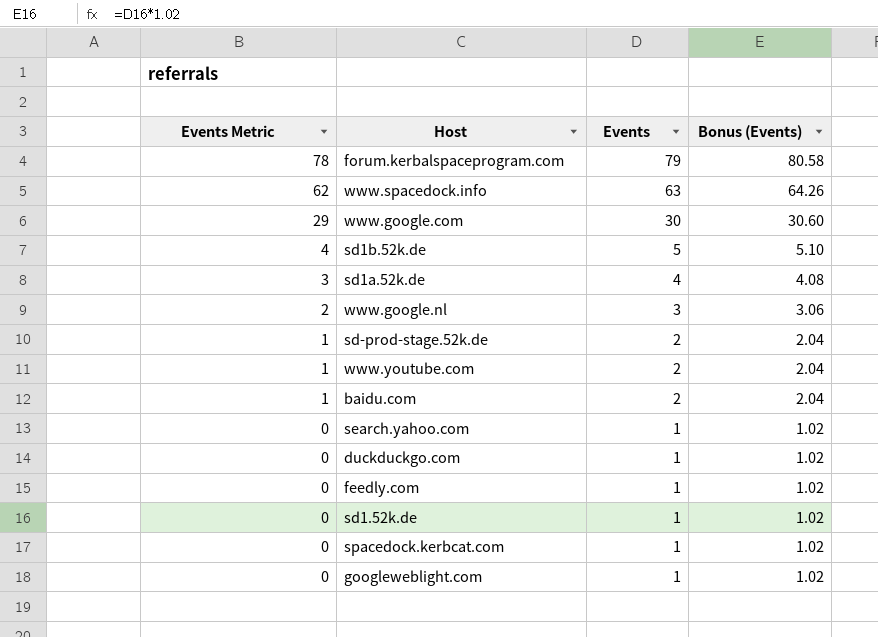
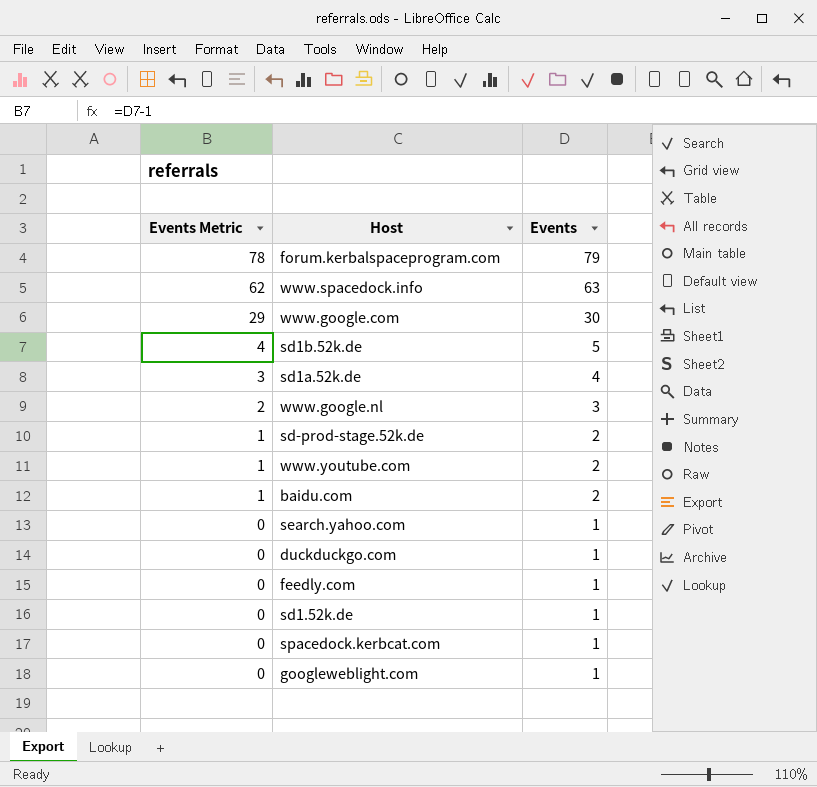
column Bonus (Events) | formula: [Events] * 1.02 -> none

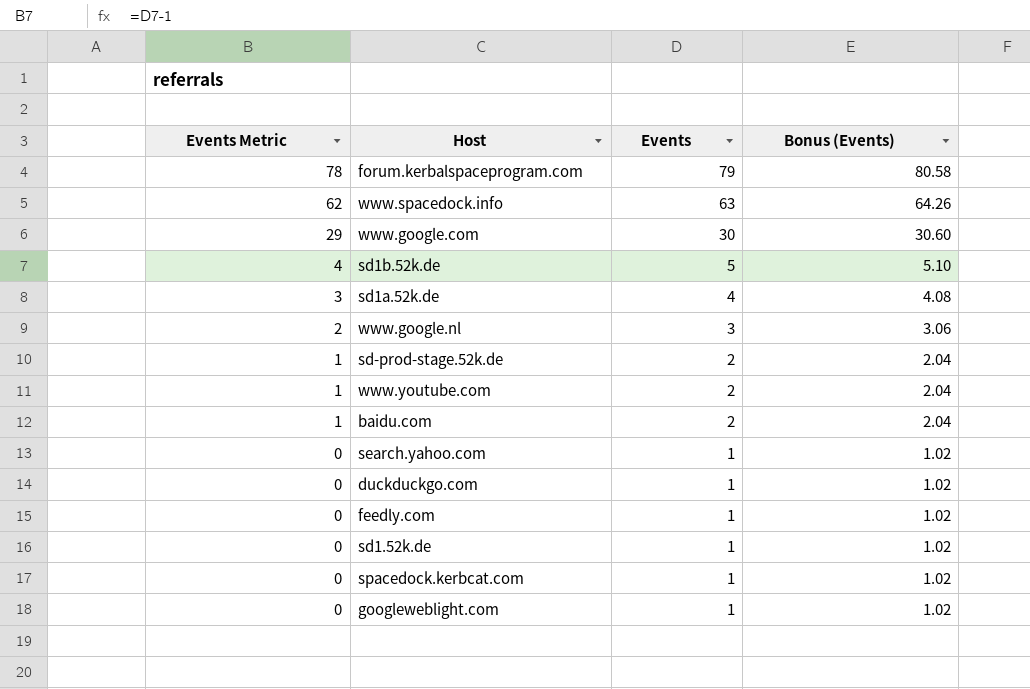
column Bonus (Events) | formula: none -> [Events] * 1.02

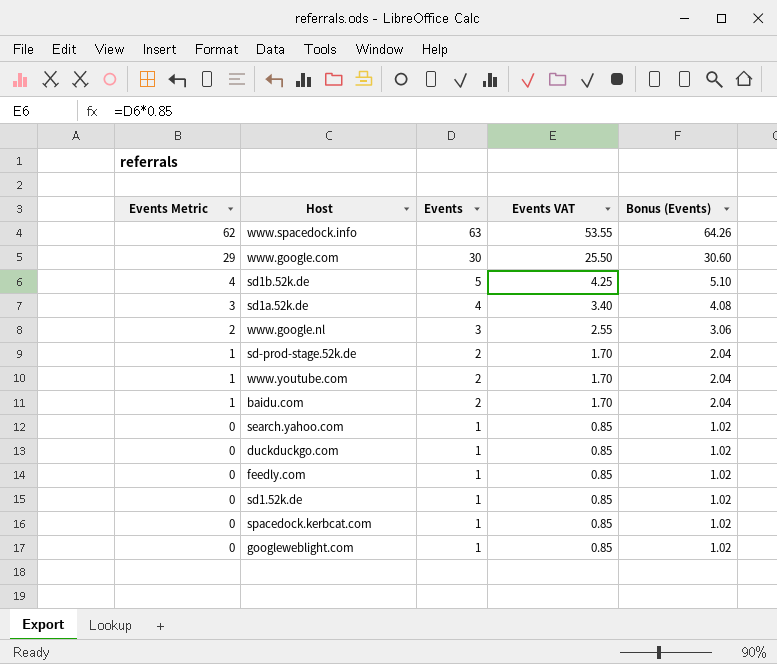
column Events VAT | formula: none -> [Events] * 0.85
row forum.kerbalspaceprogram.com: 78 | 79 | 80.58 -> none

